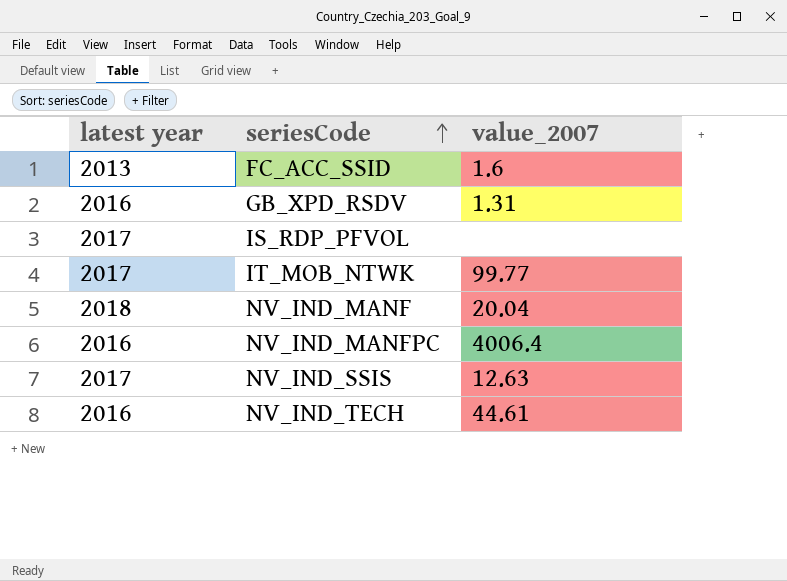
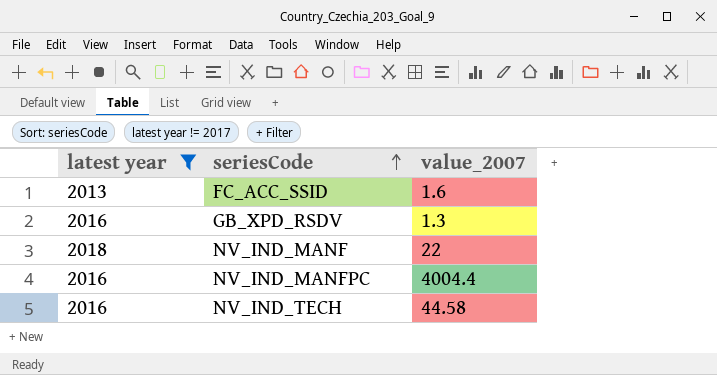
filter: none -> latest year != 2017
GB_XPD_RSDV | value_2007: 1.31 -> 1.3
NV_IND_MANF | value_2007: 20.04 -> 22
NV_IND_MANFPC | value_2007: 4006.4 -> 4004.4
NV_IND_TECH | value_2007: 44.61 -> 44.58

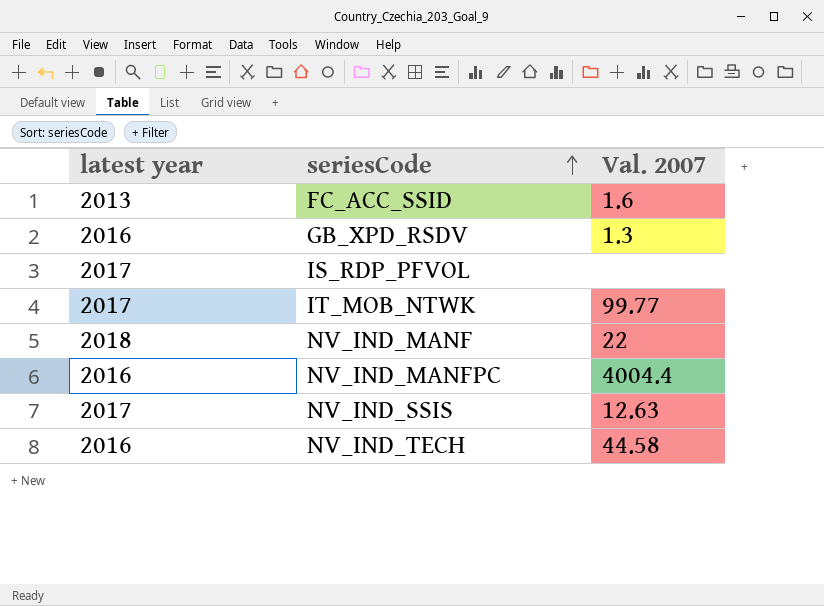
filter: latest year != 2017 -> none
column name: value_2007 -> Val. 2007

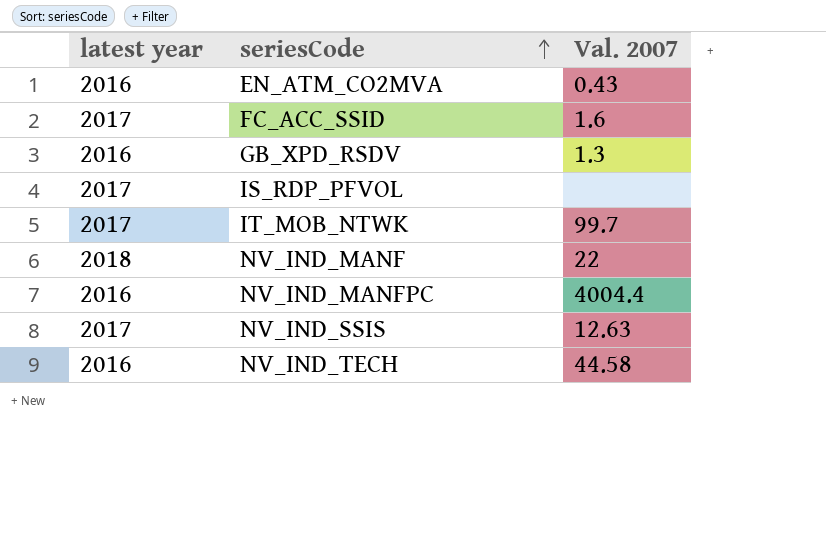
row EN_ATM_CO2MVA: none -> 2016 | 0.43
FC_ACC_SSID | latest year: 2013 -> 2017
IT_MOB_NTWK | Val. 2007: 99.77 -> 99.7

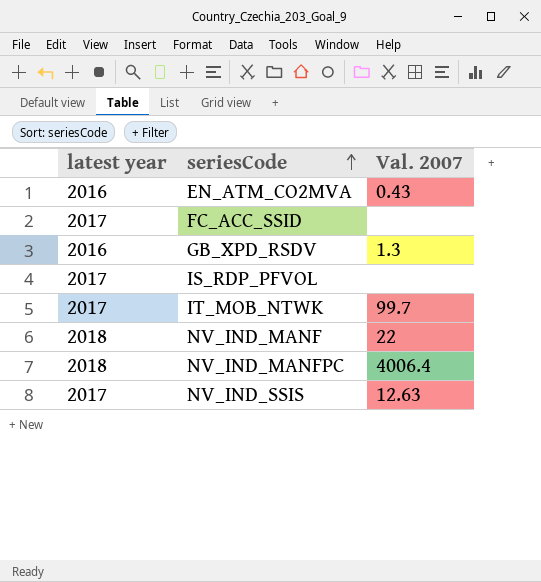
row NV_IND_TECH: 2016 | 44.58 -> none
FC_ACC_SSID | Val. 2007: 1.6 -> none
NV_IND_MANFPC | latest year: 2016 -> 2018
NV_IND_MANFPC | Val. 2007: 4004.4 -> 4006.4

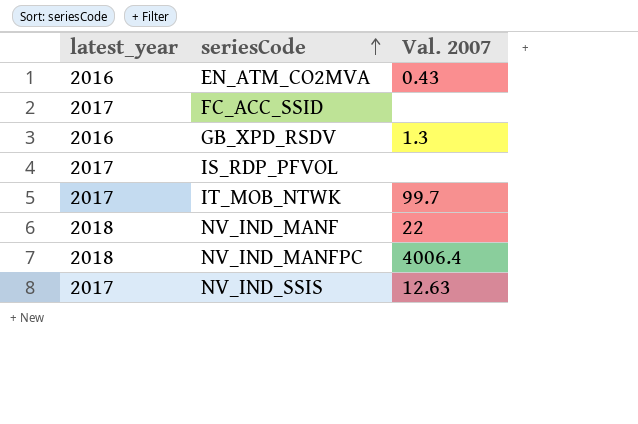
column name: latest year -> latest_year

